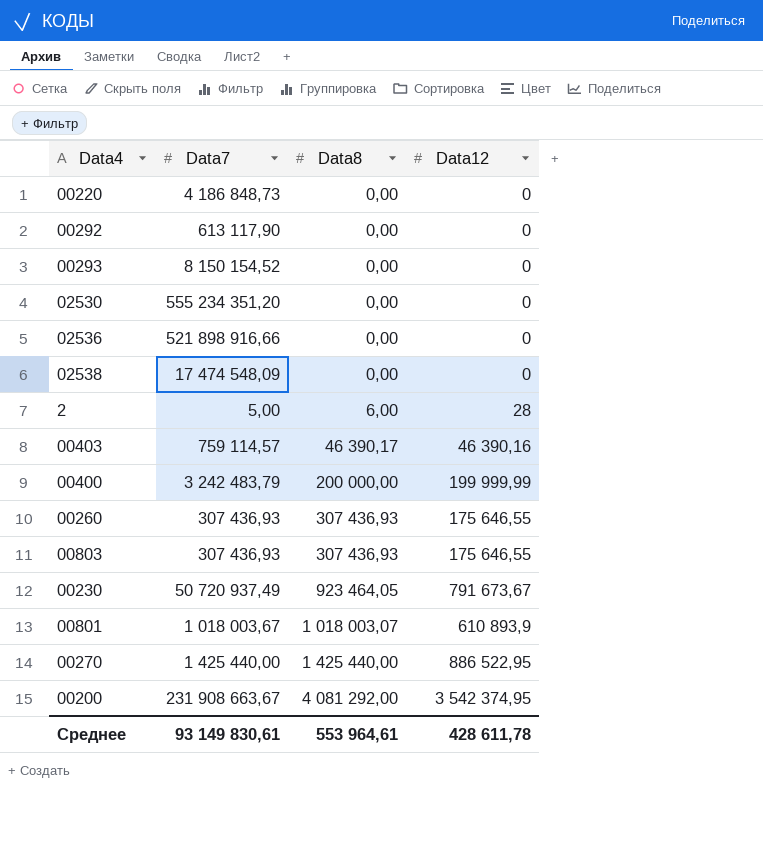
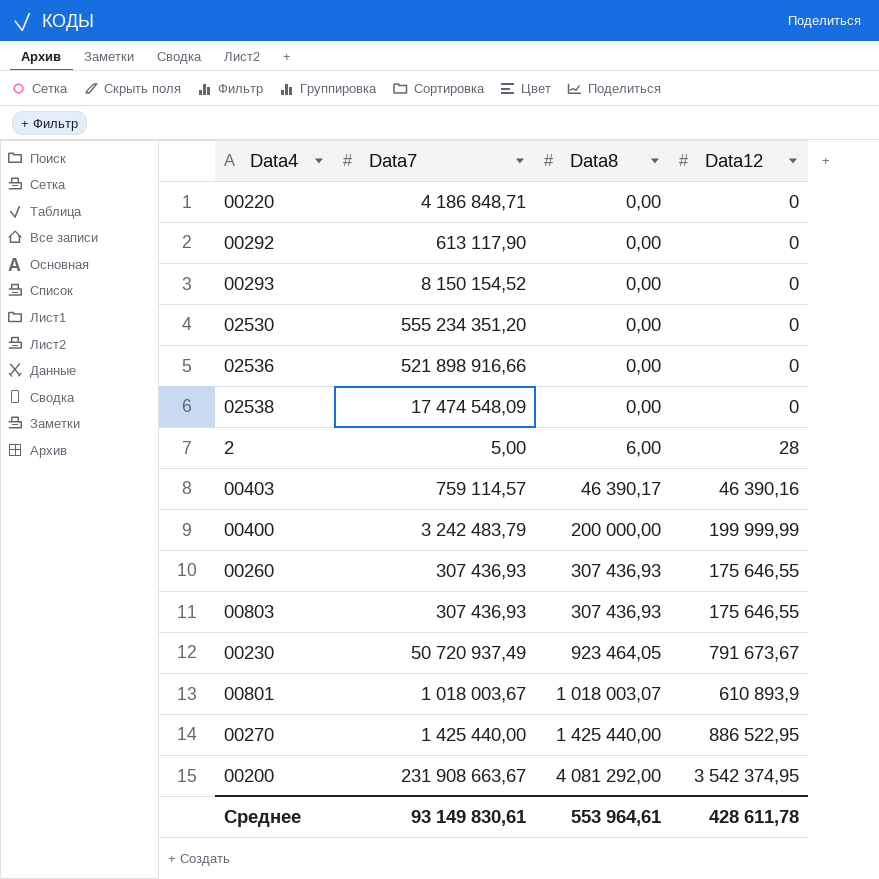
00220 | Data7: 4 186 848,73 -> 4 186 848,71

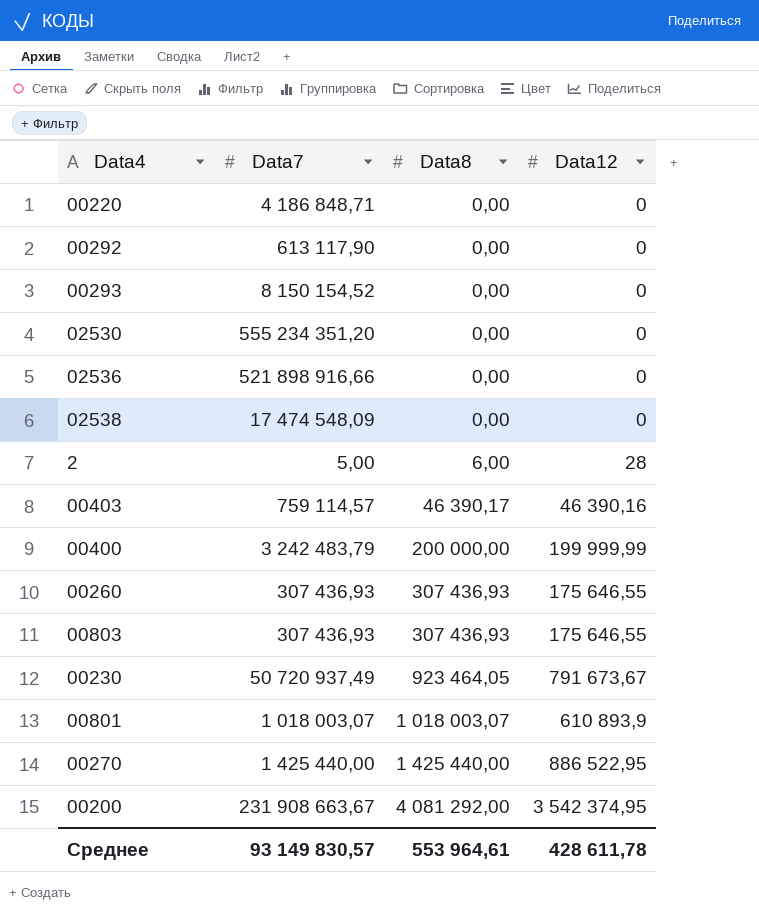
00801 | Data7: 1 018 003,67 -> 1 018 003,07
Среднее | Data7: 93 149 830,61 -> 93 149 830,57

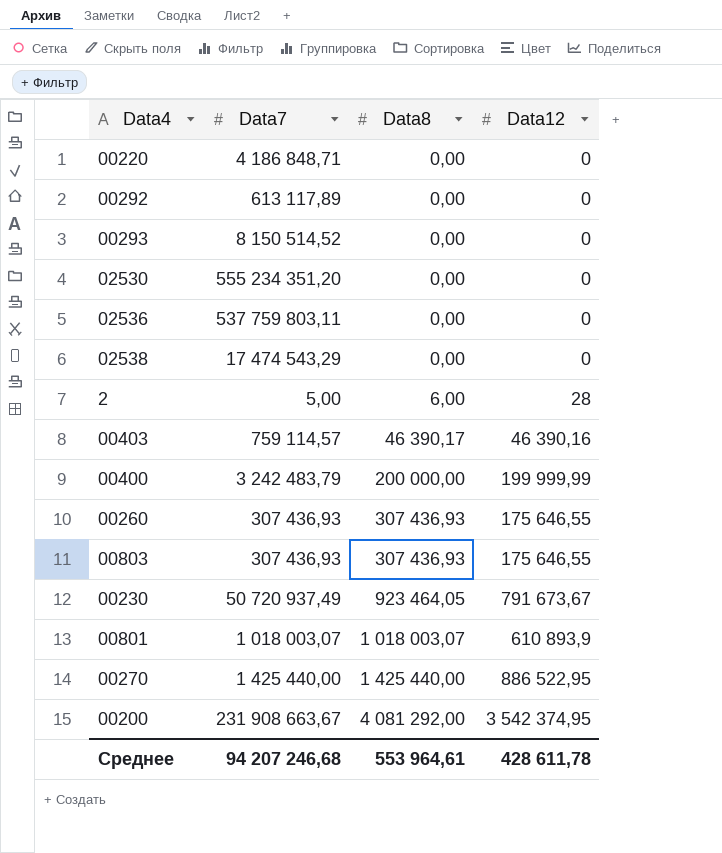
00292 | Data7: 613 117,90 -> 613 117,89
00293 | Data7: 8 150 154,52 -> 8 150 514,52
02536 | Data7: 521 898 916,66 -> 537 759 803,11
02538 | Data7: 17 474 548,09 -> 17 474 543,29
Среднее | Data7: 93 149 830,57 -> 94 207 246,68

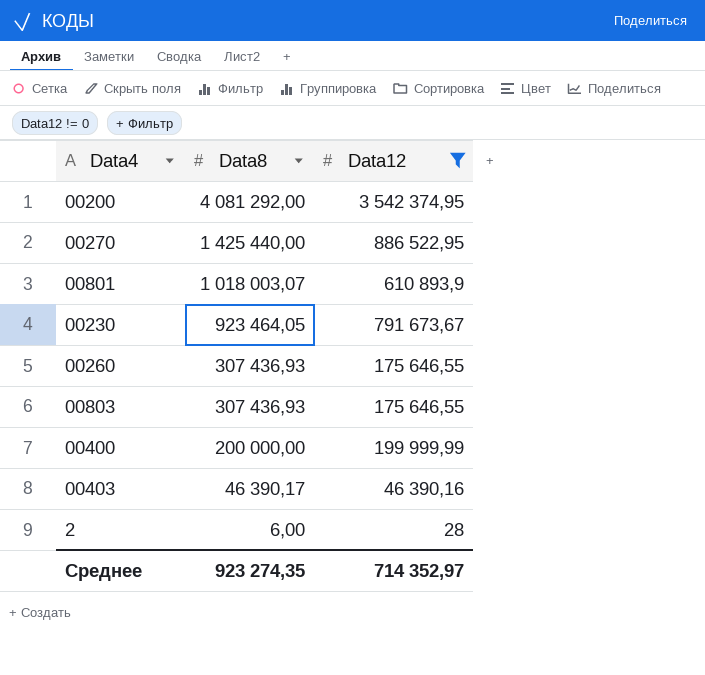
filter: none -> Data12 != 0
row order: Data8 ascending -> Data8 descending
column Data7 | position: 2 -> none
Среднее | Data8: 553 964,61 -> 923 274,35
Среднее | Data12: 428 611,78 -> 714 352,97

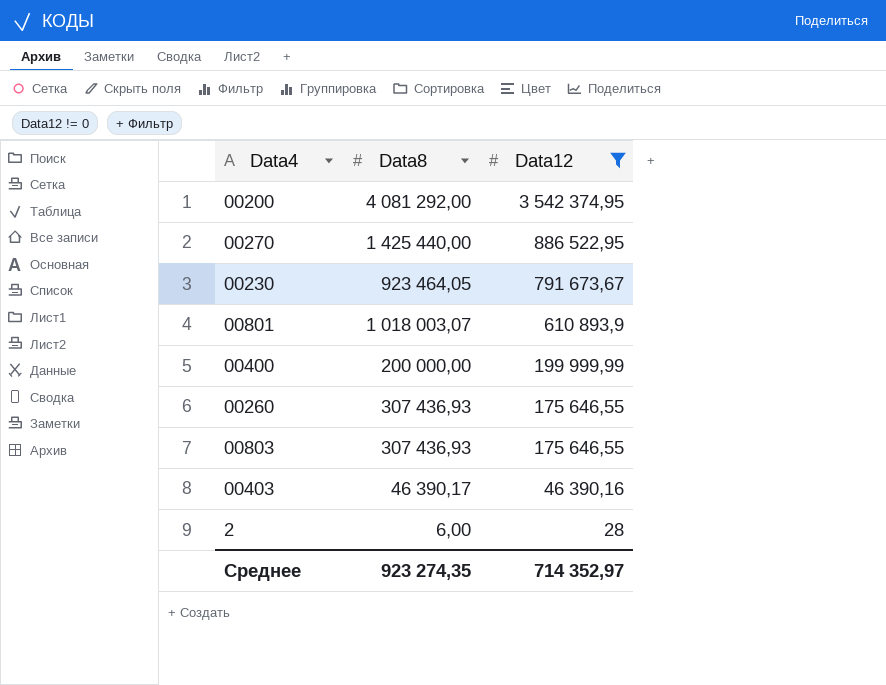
row order: Data8 descending -> Data12 descending

